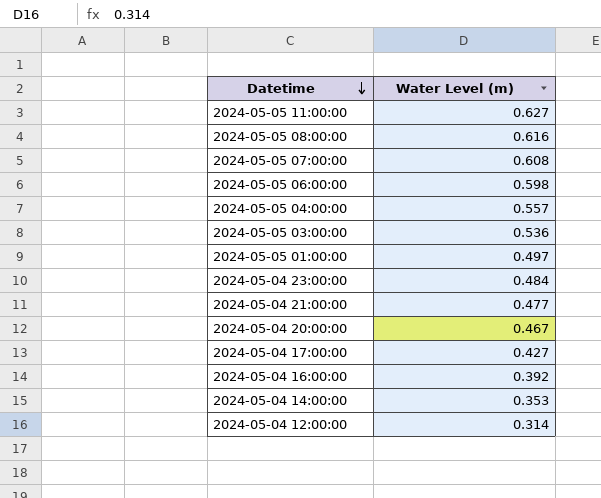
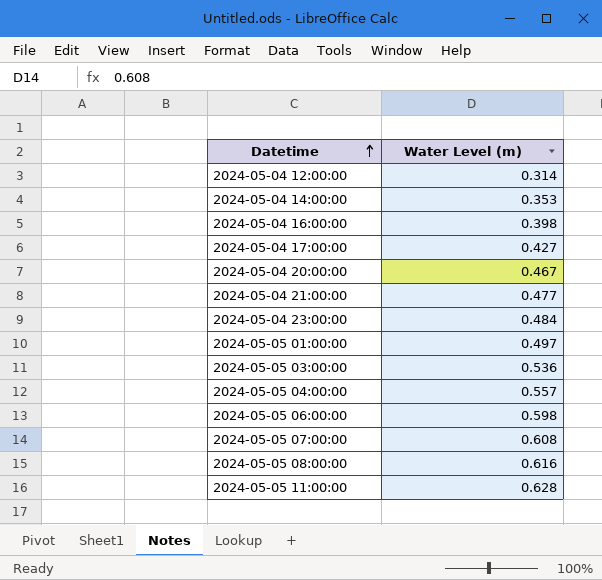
row order: Datetime descending -> Datetime ascending
2024-05-04 16:00:00 | Water Level (m): 0.392 -> 0.398
2024-05-05 11:00:00 | Water Level (m): 0.627 -> 0.628

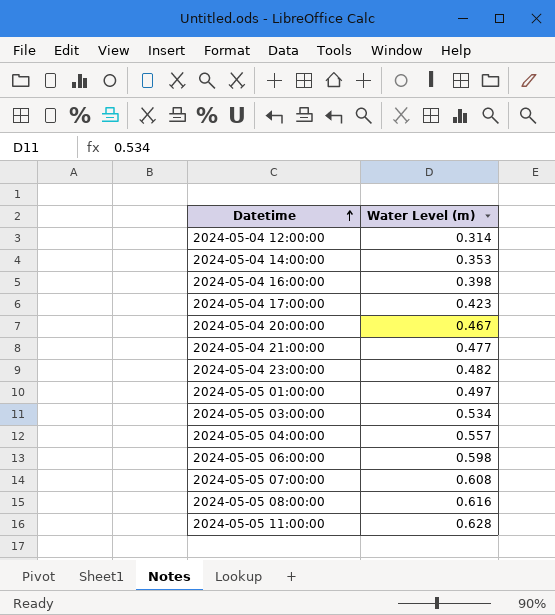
2024-05-04 17:00:00 | Water Level (m): 0.427 -> 0.423
2024-05-04 23:00:00 | Water Level (m): 0.484 -> 0.482
2024-05-05 03:00:00 | Water Level (m): 0.536 -> 0.534

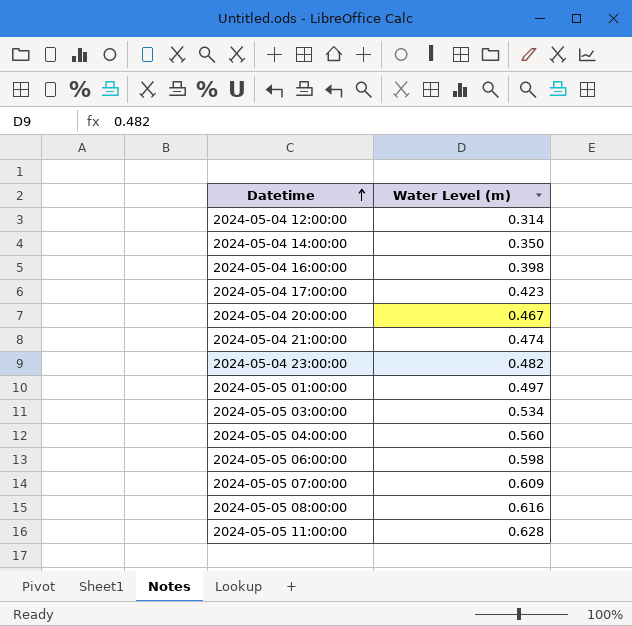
2024-05-04 14:00:00 | Water Level (m): 0.353 -> 0.350
2024-05-04 21:00:00 | Water Level (m): 0.477 -> 0.474
2024-05-05 04:00:00 | Water Level (m): 0.557 -> 0.560
2024-05-05 07:00:00 | Water Level (m): 0.608 -> 0.609

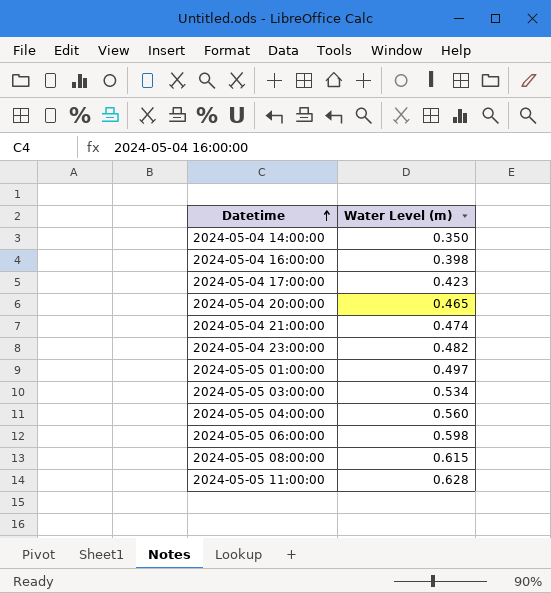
row 2024-05-04 12:00:00: 0.314 -> none
row 2024-05-05 07:00:00: 0.609 -> none
2024-05-04 20:00:00 | Water Level (m): 0.467 -> 0.465
2024-05-05 08:00:00 | Water Level (m): 0.616 -> 0.615

